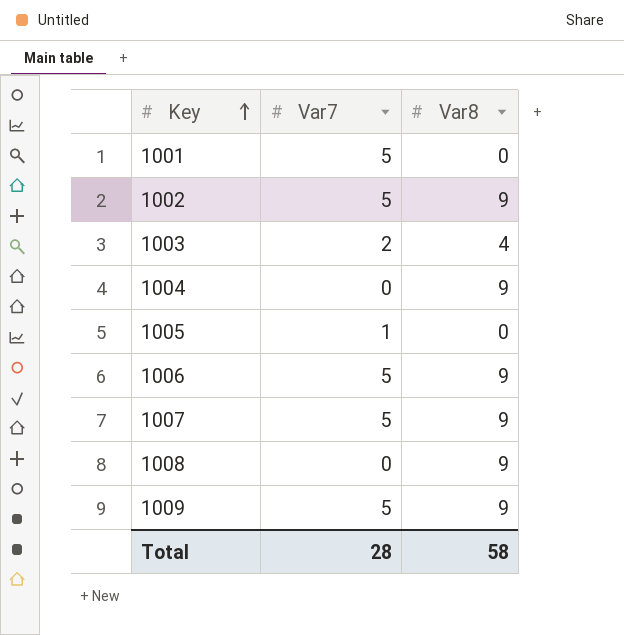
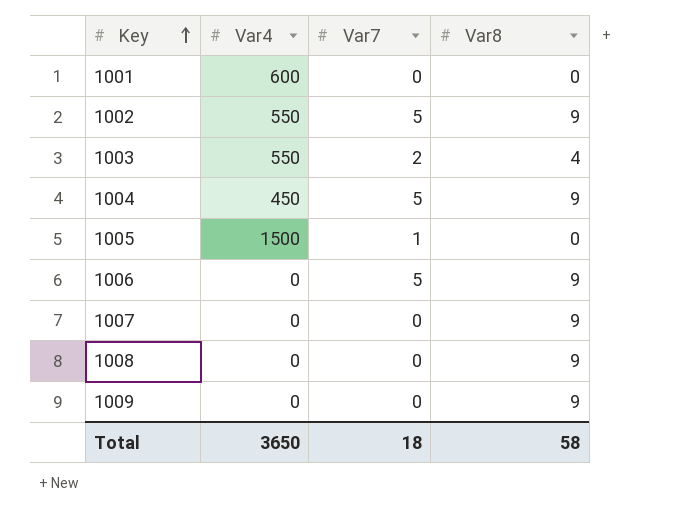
column Var4 | position: none -> 2
1001 | Var7: 5 -> 0
1004 | Var7: 0 -> 5
1007 | Var7: 5 -> 0
1009 | Var7: 5 -> 0
Total | Var7: 28 -> 18

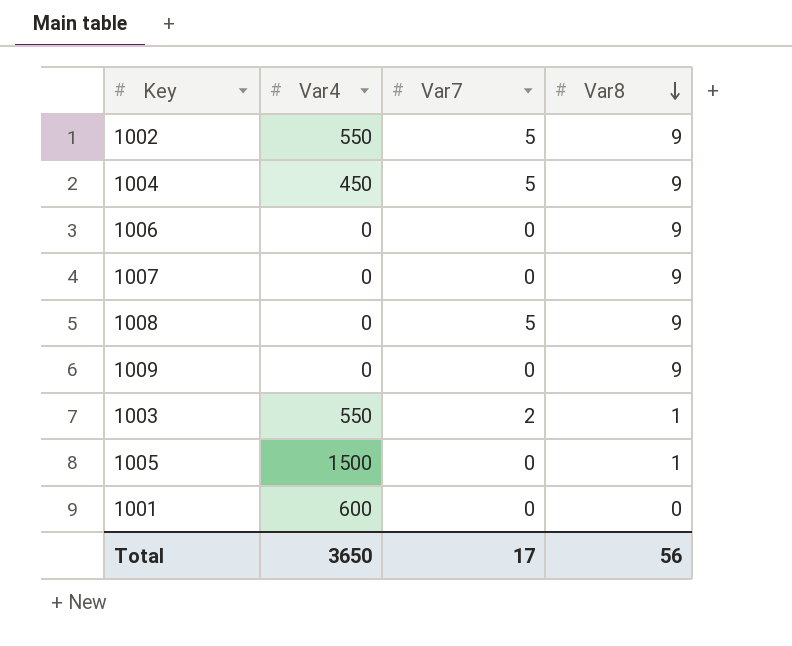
row order: Key ascending -> Var8 descending
1006 | Var7: 5 -> 0
1008 | Var7: 0 -> 5
1003 | Var8: 4 -> 1
1005 | Var7: 1 -> 0
1005 | Var8: 0 -> 1
Total | Var7: 18 -> 17
Total | Var8: 58 -> 56

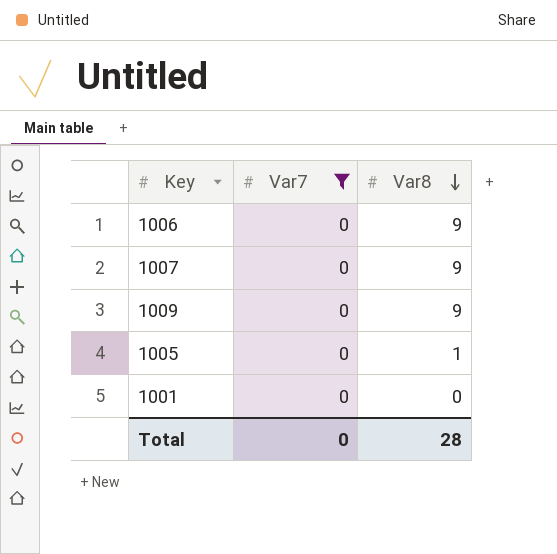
filter: none -> Var7 = 0
column Var4 | position: 2 -> none
Total | Var7: 17 -> 0
Total | Var8: 56 -> 28

